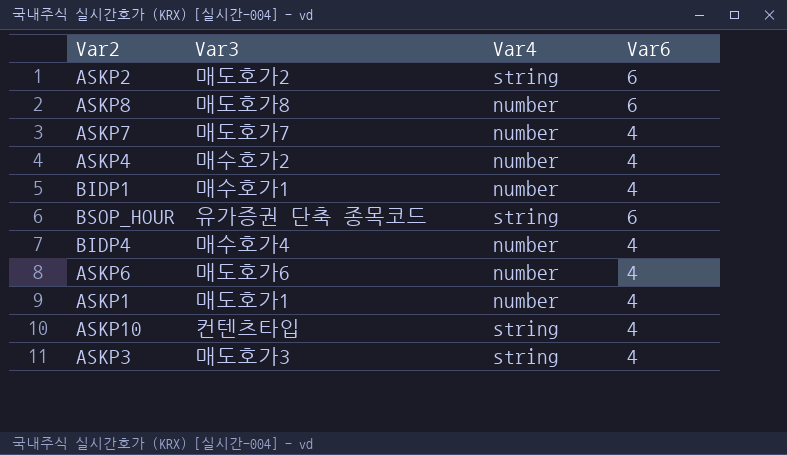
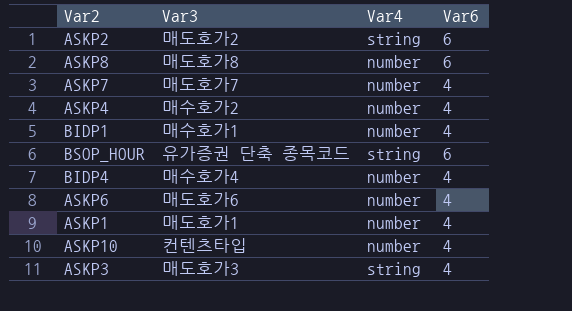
ASKP10 | Var4: string -> number

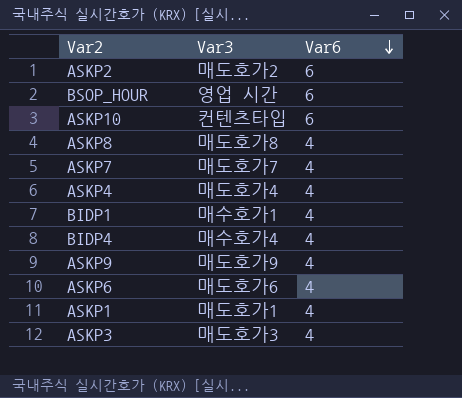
row order: none -> Var6 descending
column Var4 | position: 3 -> none
BSOP_HOUR | Var3: 유가증권 단축 종목코드 -> 영업 시간
ASKP10 | Var6: 4 -> 6
ASKP8 | Var6: 6 -> 4
ASKP4 | Var3: 매수호가2 -> 매도호가4
row ASKP9: none -> 매도호가9 | 4

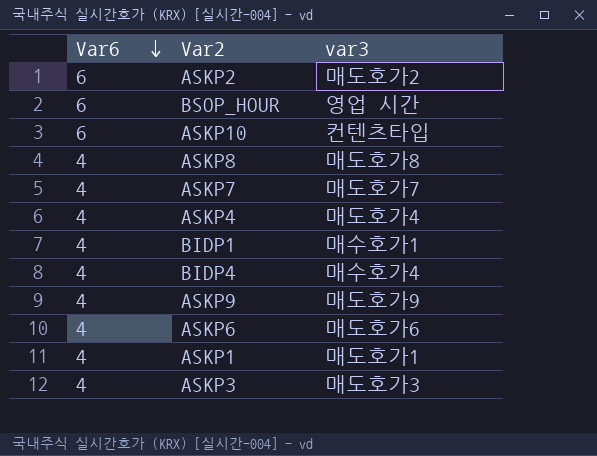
column Var6 | position: 3 -> 1
column name: Var3 -> var3

